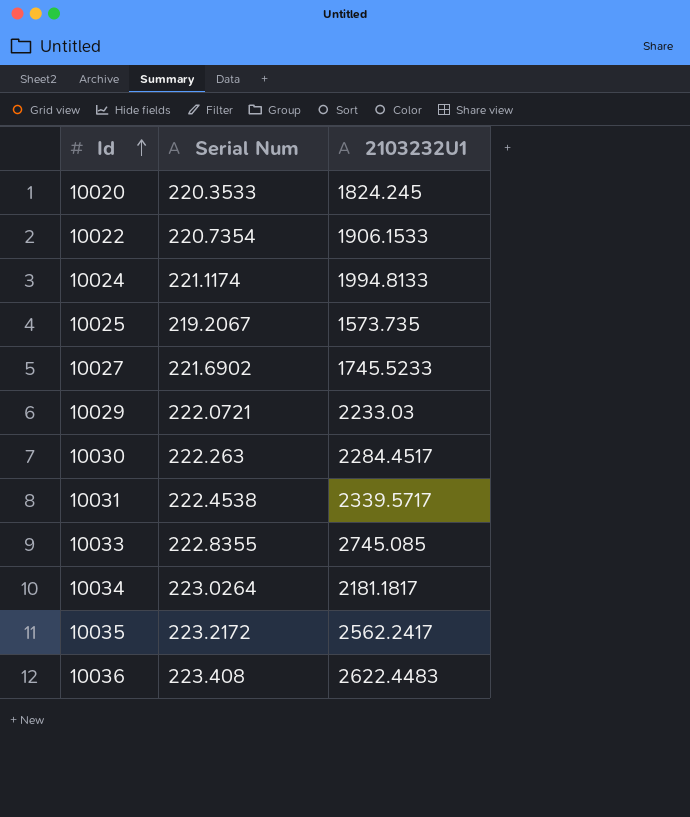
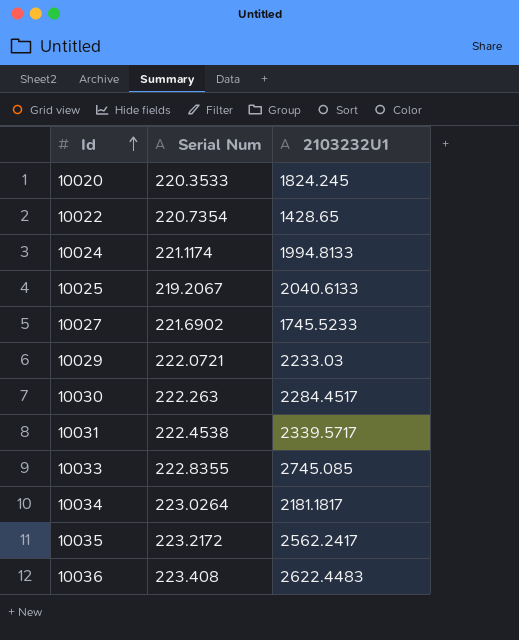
10022 | 2103232U1: 1906.1533 -> 1428.65
10025 | 2103232U1: 1573.735 -> 2040.6133

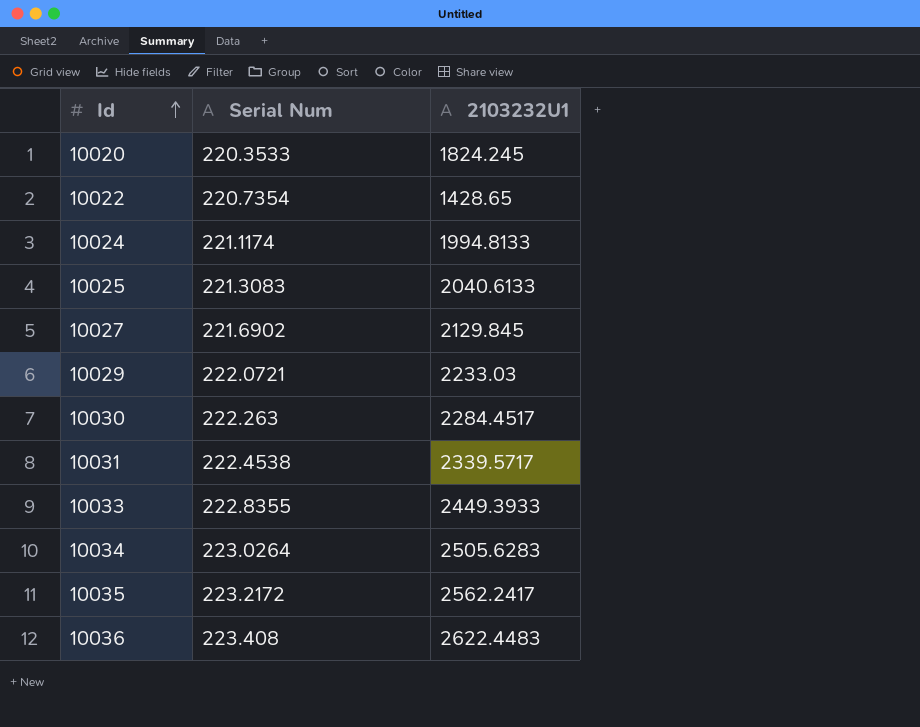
10025 | Serial Num: 219.2067 -> 221.3083
10027 | 2103232U1: 1745.5233 -> 2129.845
10033 | 2103232U1: 2745.085 -> 2449.3933
10034 | 2103232U1: 2181.1817 -> 2505.6283

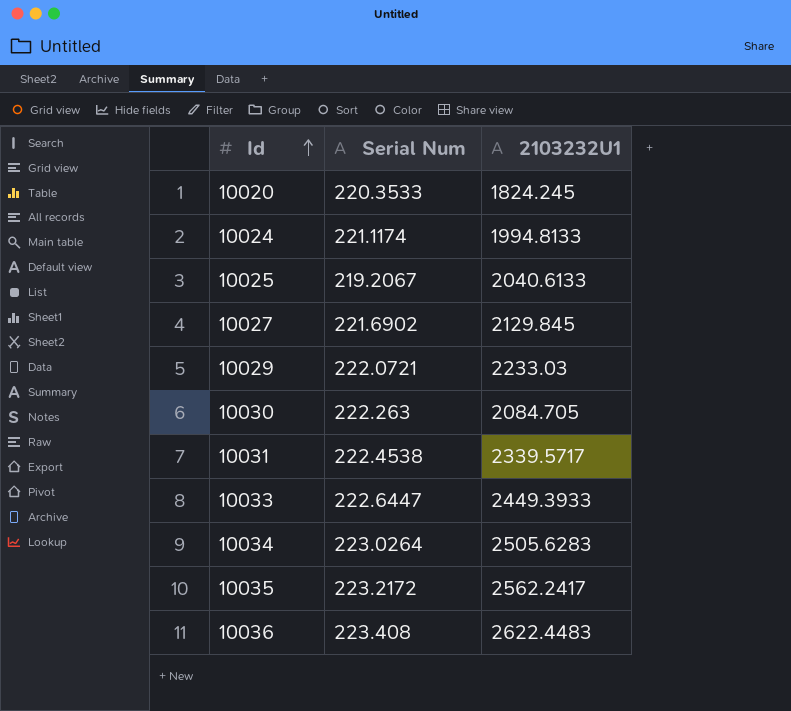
row 10022: 220.7354 | 1428.65 -> none
10025 | Serial Num: 221.3083 -> 219.2067
10030 | 2103232U1: 2284.4517 -> 2084.705
10033 | Serial Num: 222.8355 -> 222.6447

